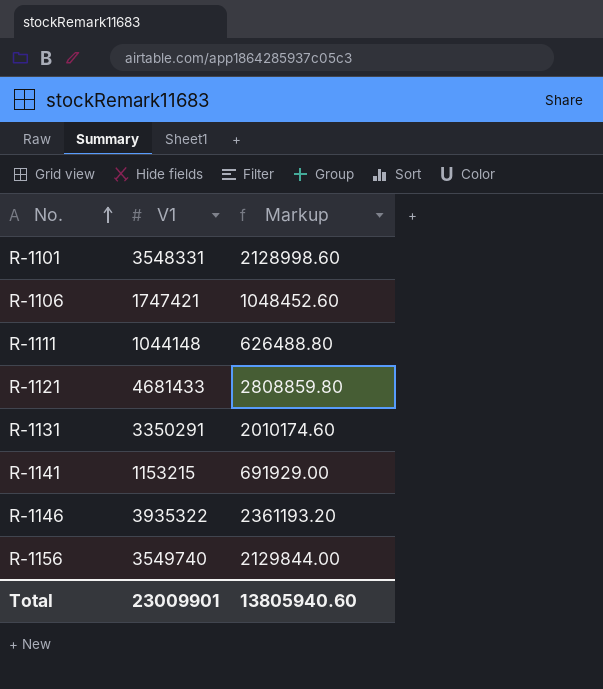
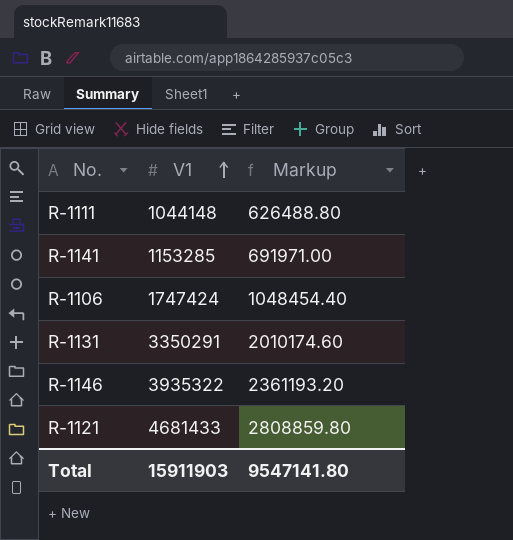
row order: No. ascending -> V1 ascending
row R-1101: 3548331 | 2128998.60 -> none
row R-1156: 3549740 | 2129844.00 -> none
R-1141 | V1: 1153215 -> 1153285
R-1141 | Markup: 691929.00 -> 691971.00
R-1106 | V1: 1747421 -> 1747424
R-1106 | Markup: 1048452.60 -> 1048454.40
Total | V1: 23009901 -> 15911903
Total | Markup: 13805940.60 -> 9547141.80

